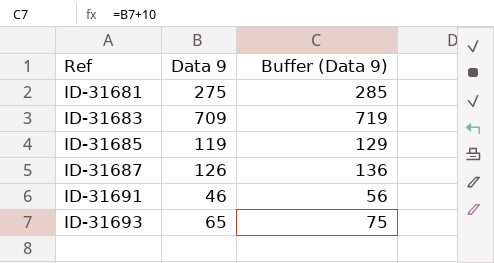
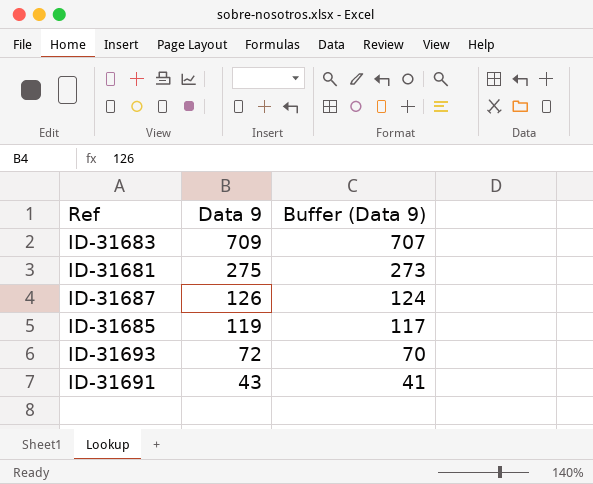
row order: Ref ascending -> Data 9 descending
column Buffer (Data 9) | formula: [Data 9] + 10 -> [Data 9] - 2
ID-31693 | Data 9: 65 -> 72
ID-31691 | Data 9: 46 -> 43

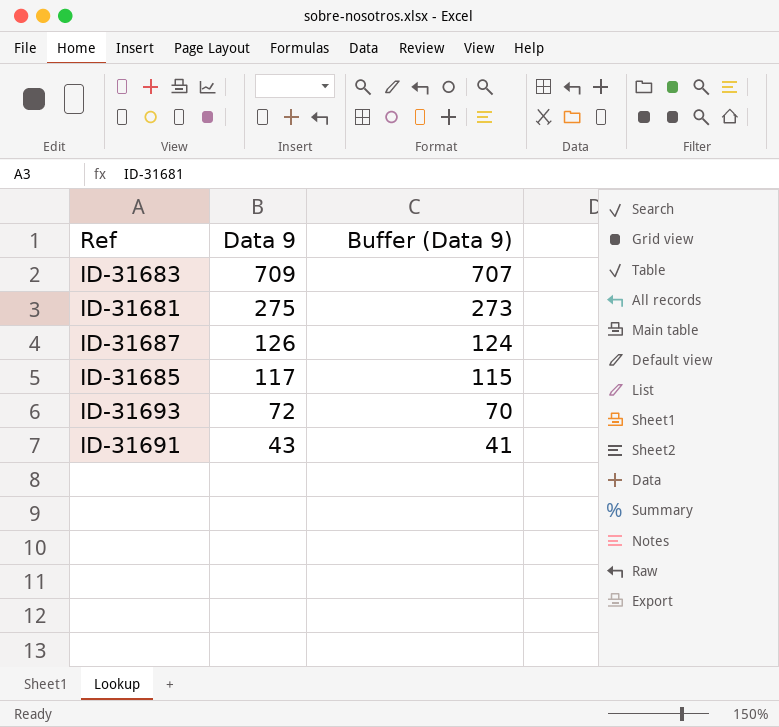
ID-31685 | Data 9: 119 -> 117
ID-31685 | Buffer (Data 9): 117 -> 115

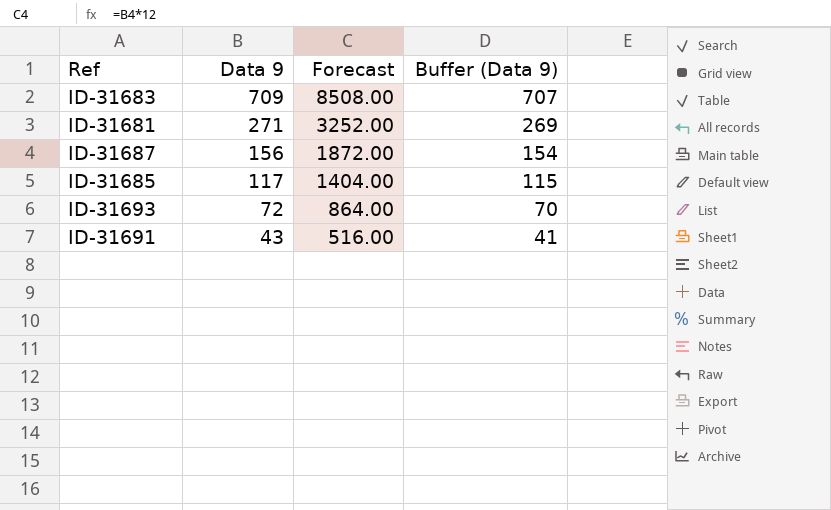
column Forecast | formula: none -> [Data 9] * 12
ID-31681 | Data 9: 275 -> 271
ID-31681 | Buffer (Data 9): 273 -> 269
ID-31687 | Data 9: 126 -> 156
ID-31687 | Buffer (Data 9): 124 -> 154

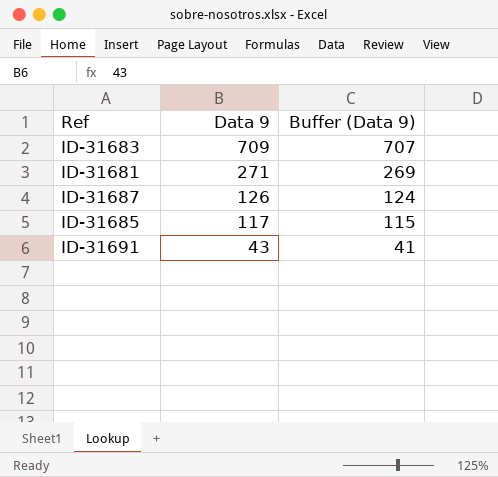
column Forecast | formula: [Data 9] * 12 -> none
row ID-31693: 72 | 864.00 | 70 -> none
ID-31687 | Data 9: 156 -> 126
ID-31687 | Buffer (Data 9): 154 -> 124

